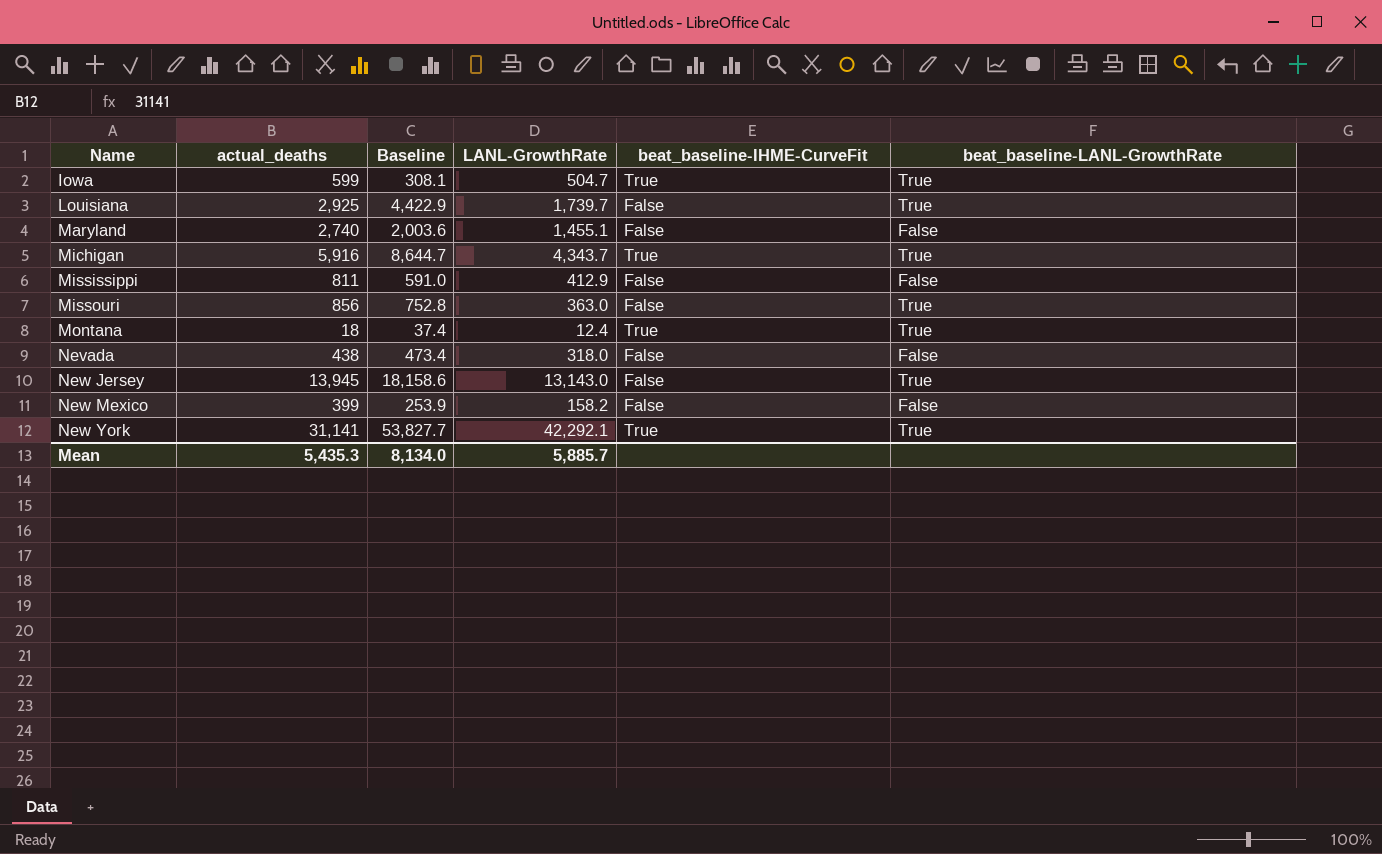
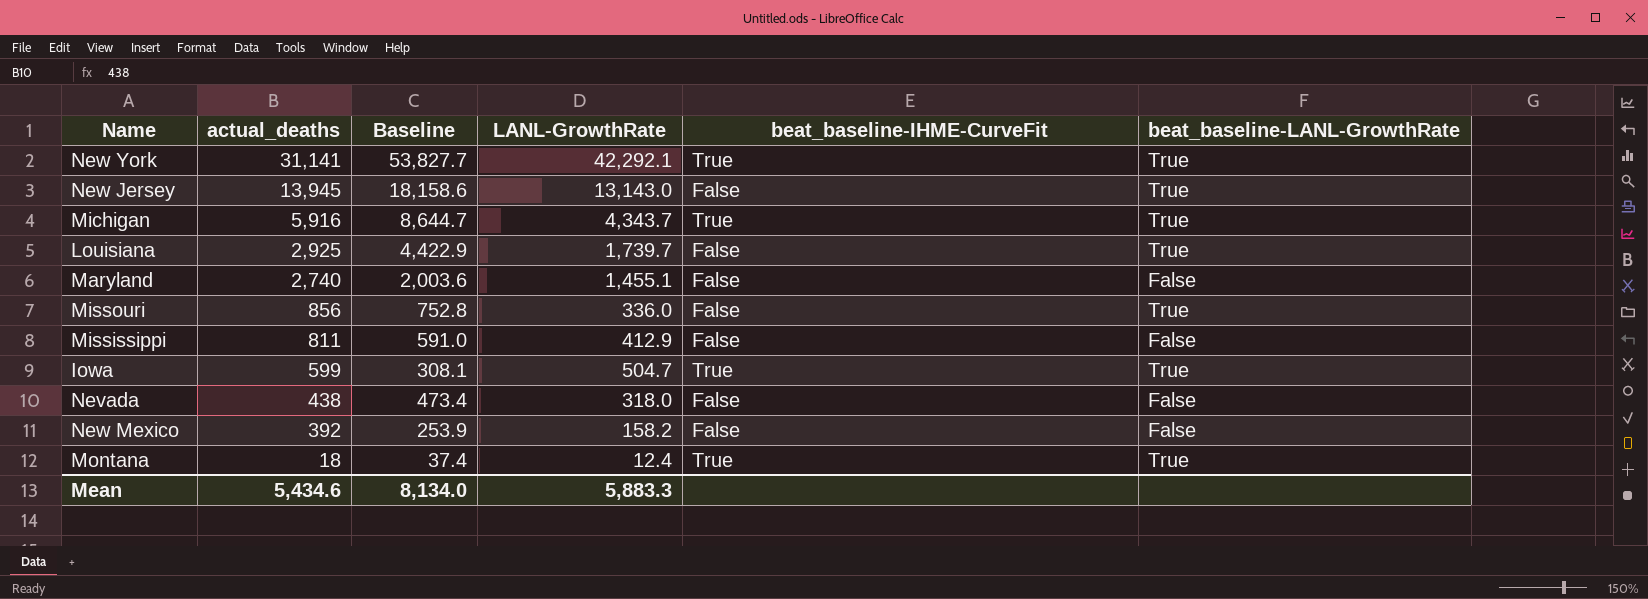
row order: Name ascending -> actual_deaths descending
Missouri | LANL-GrowthRate: 363.0 -> 336.0
New Mexico | actual_deaths: 399 -> 392
Mean | actual_deaths: 5,435.3 -> 5,434.6
Mean | LANL-GrowthRate: 5,885.7 -> 5,883.3

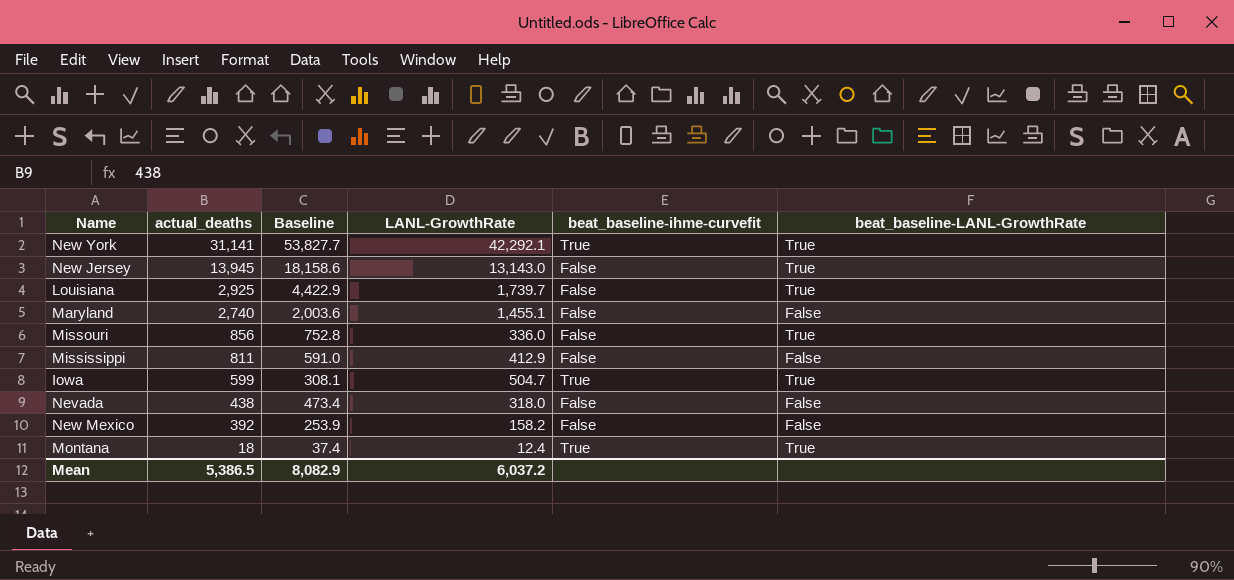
column name: beat_baseline-IHME-CurveFit -> beat_baseline-ihme-curvefit
row Michigan: 5,916 | 8,644.7 | 4,343.7 | True | True -> none
Mean | actual_deaths: 5,434.6 -> 5,386.5
Mean | Baseline: 8,134.0 -> 8,082.9
Mean | LANL-GrowthRate: 5,883.3 -> 6,037.2

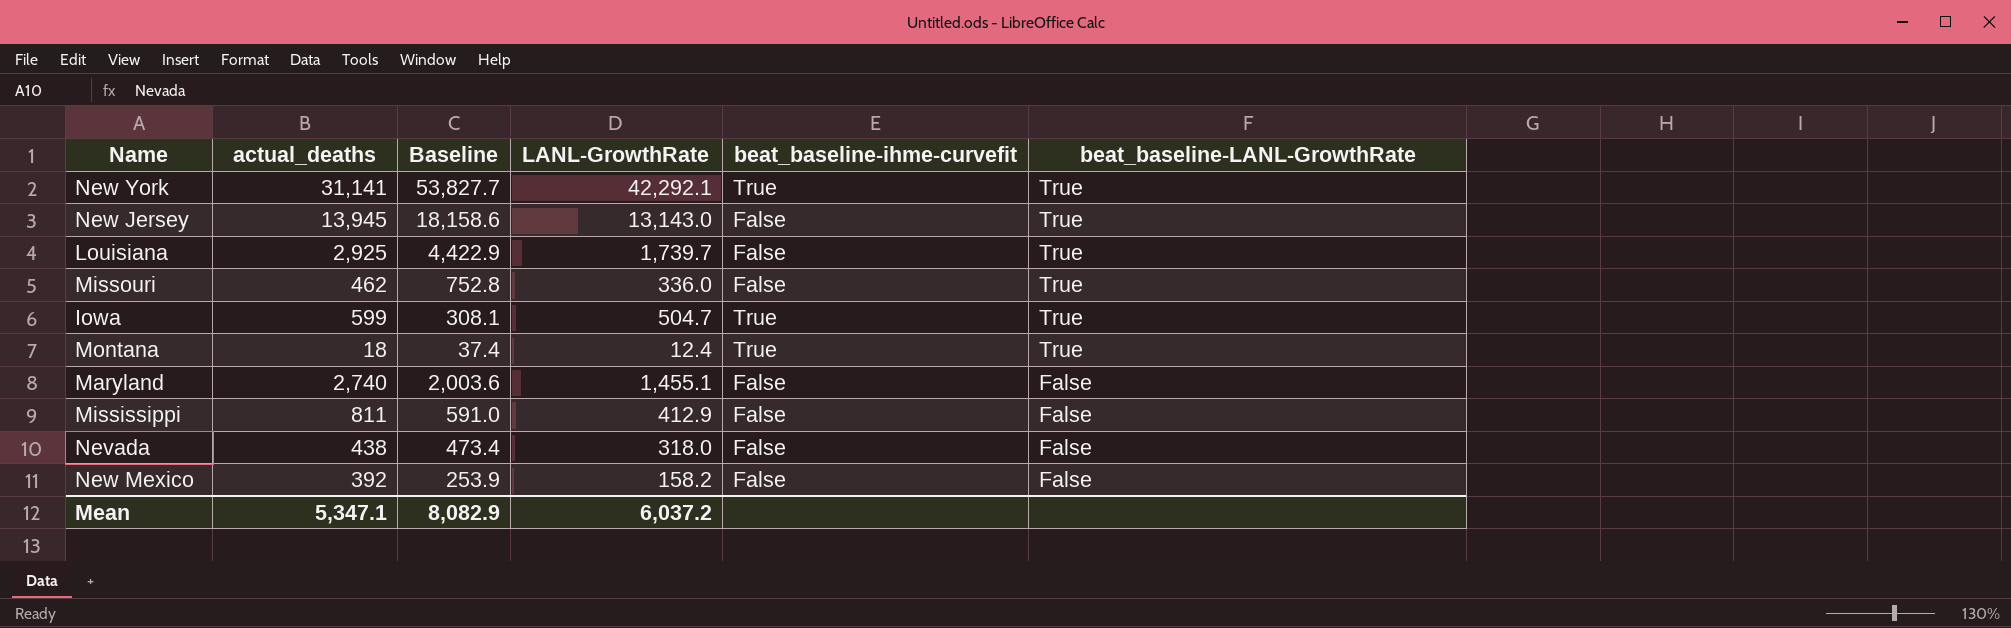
row order: actual_deaths descending -> beat_baseline-LANL-GrowthRate descending
Missouri | actual_deaths: 856 -> 462
Mean | actual_deaths: 5,386.5 -> 5,347.1

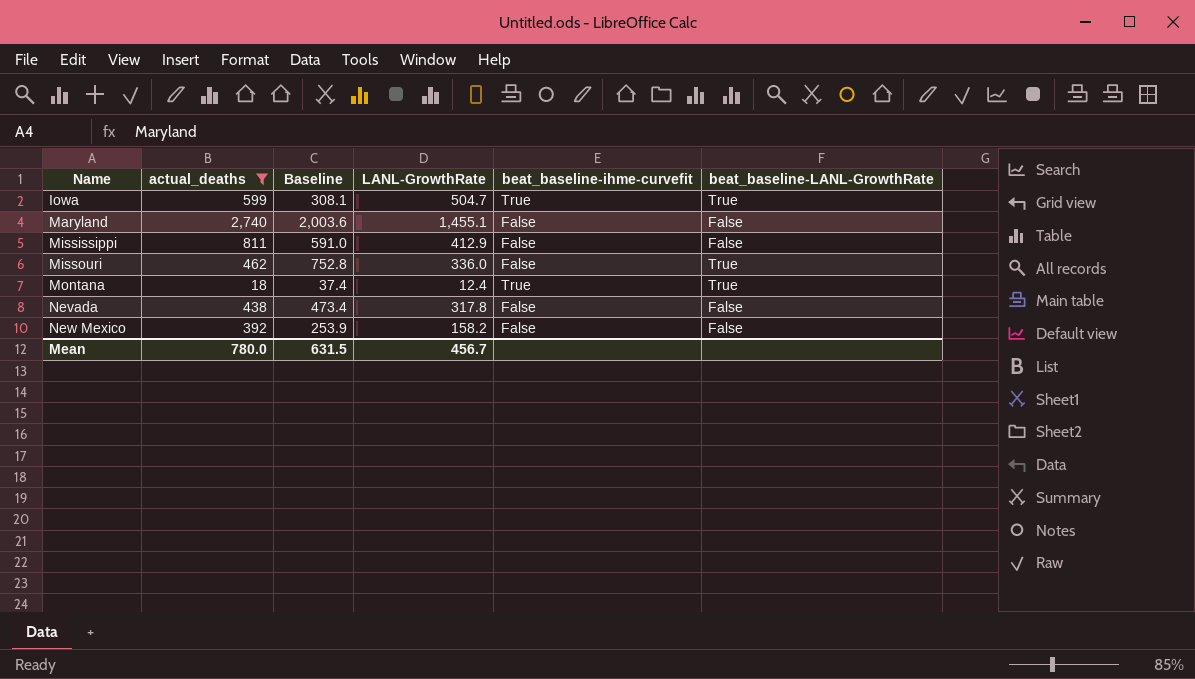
filter: none -> actual_deaths <= 2,740
row order: beat_baseline-LANL-GrowthRate descending -> Name ascending
Nevada | LANL-GrowthRate: 318.0 -> 317.8
Mean | actual_deaths: 5,347.1 -> 780.0
Mean | Baseline: 8,082.9 -> 631.5
Mean | LANL-GrowthRate: 6,037.2 -> 456.7

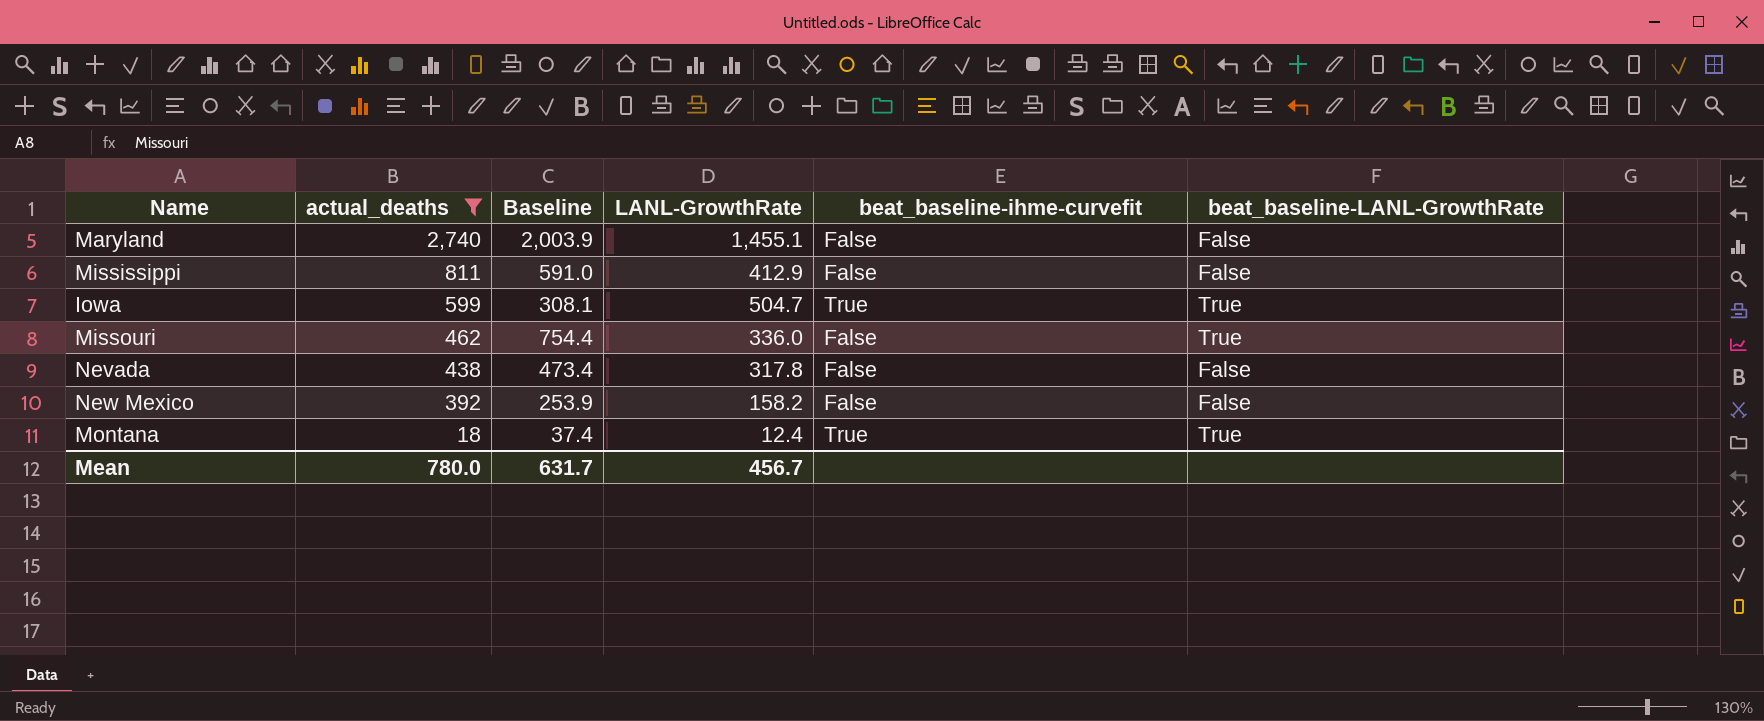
row order: Name ascending -> actual_deaths descending
Maryland | Baseline: 2,003.6 -> 2,003.9
Missouri | Baseline: 752.8 -> 754.4
Mean | Baseline: 631.5 -> 631.7

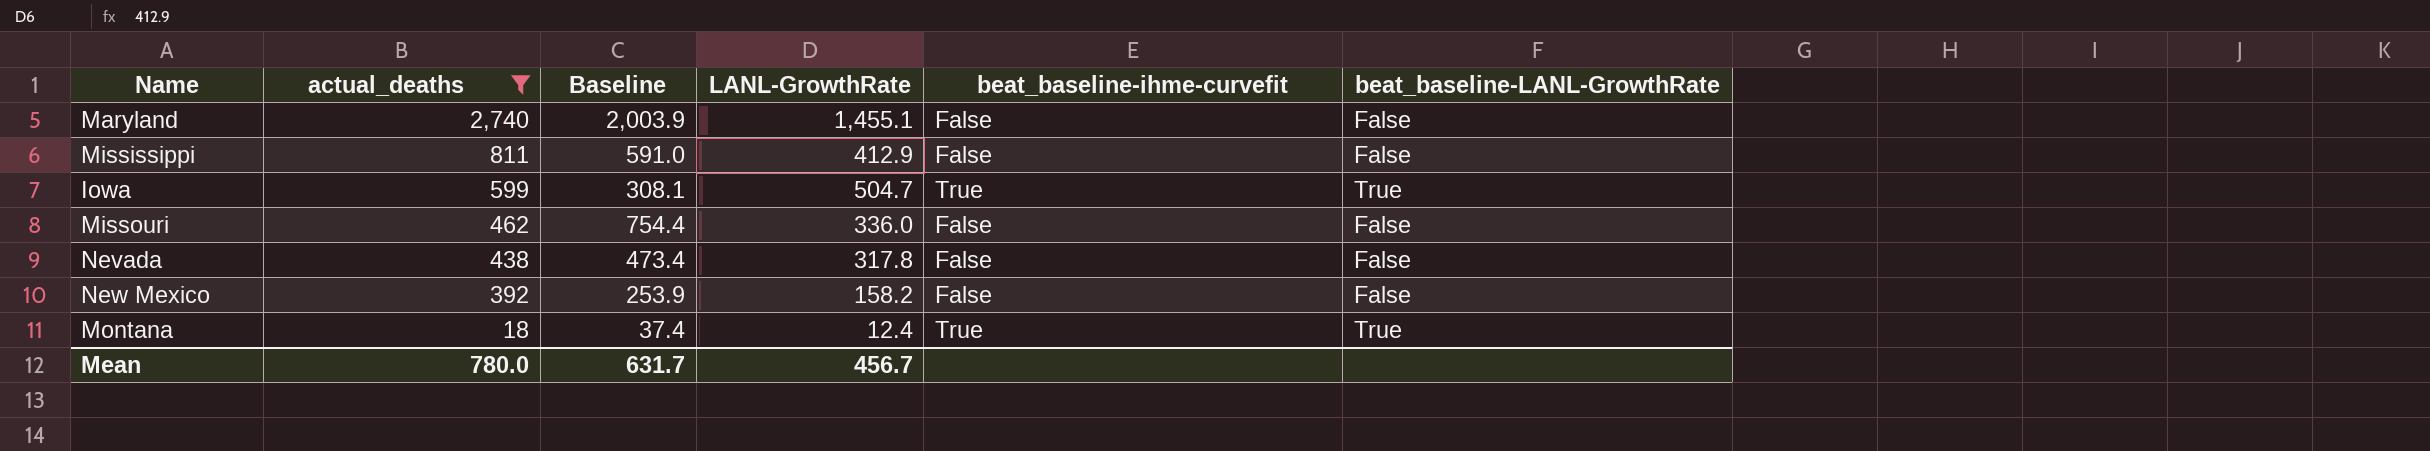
Missouri | beat_baseline-LANL-GrowthRate: True -> False

